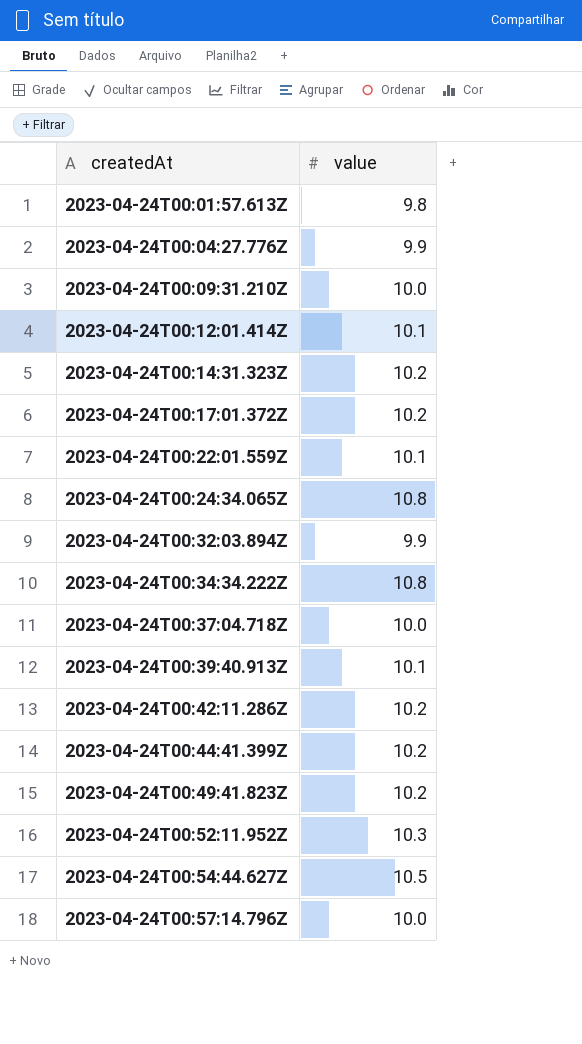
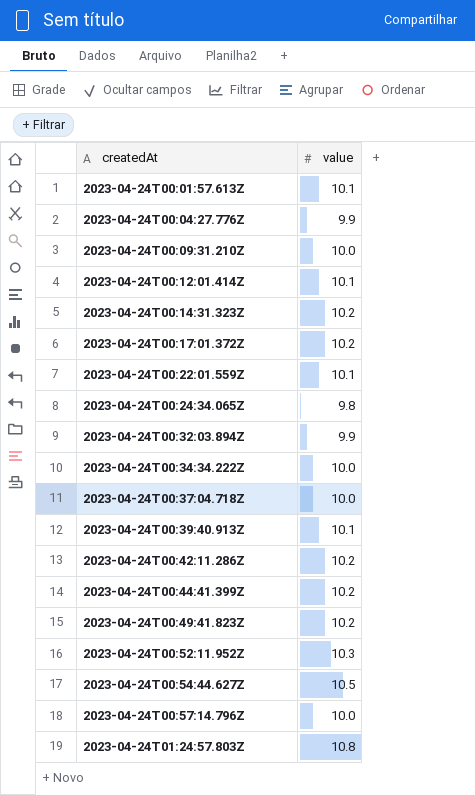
2023-04-24T00:01:57.613Z | value: 9.8 -> 10.1
2023-04-24T00:24:34.065Z | value: 10.8 -> 9.8
2023-04-24T00:34:34.222Z | value: 10.8 -> 10.0
row 2023-04-24T01:24:57.803Z: none -> 10.8

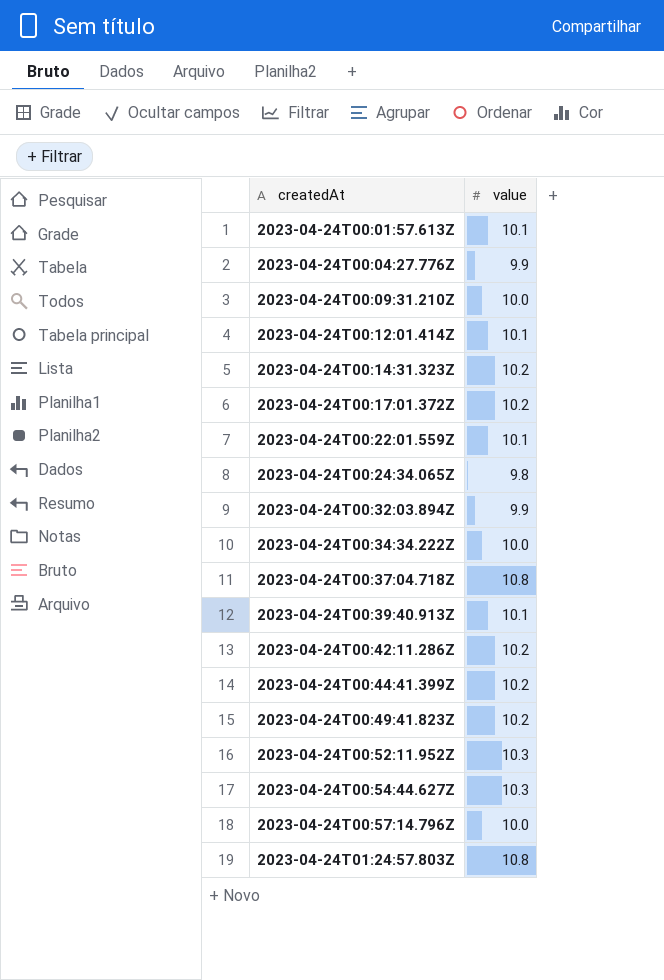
2023-04-24T00:37:04.718Z | value: 10.0 -> 10.8
2023-04-24T00:54:44.627Z | value: 10.5 -> 10.3

